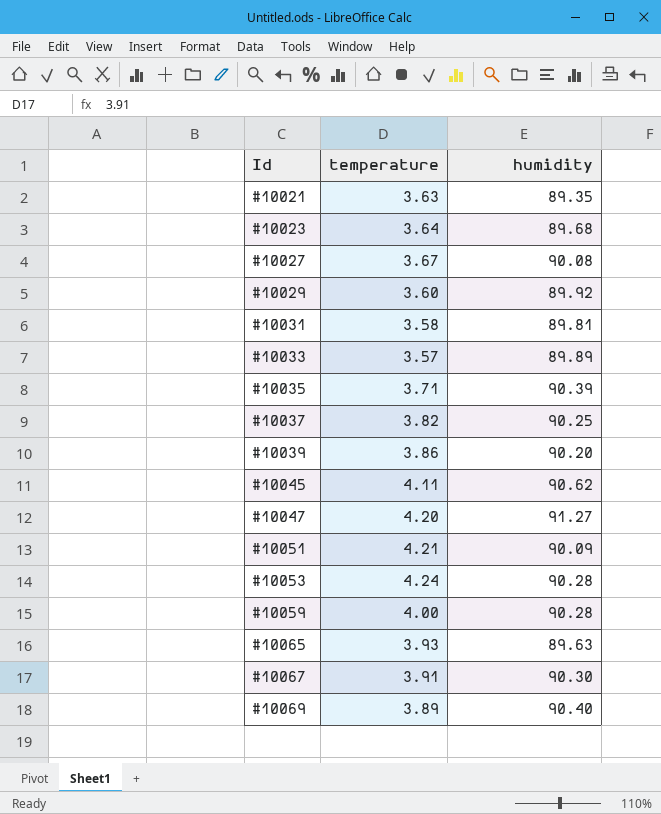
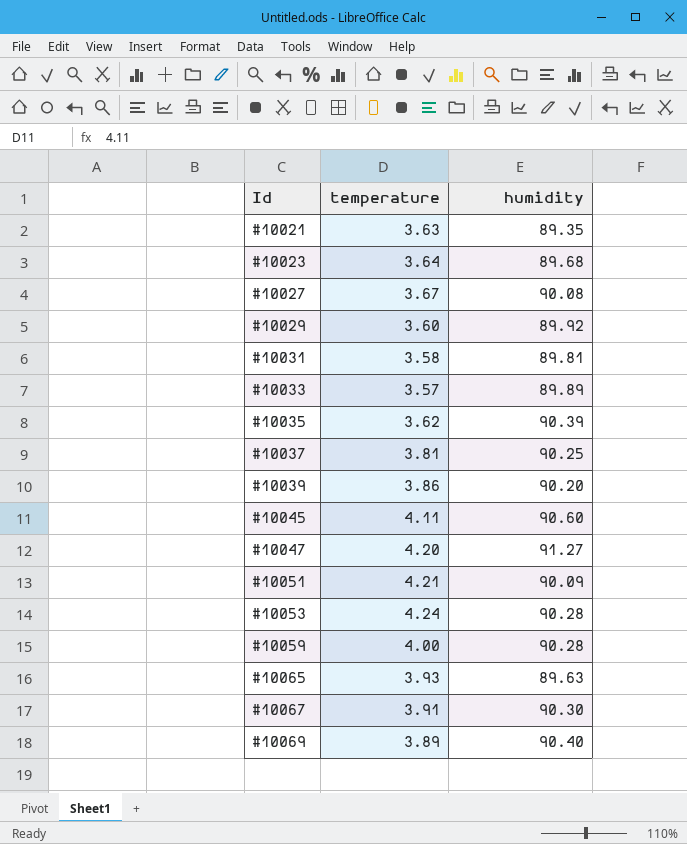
#10035 | temperature: 3.71 -> 3.62
#10037 | temperature: 3.82 -> 3.81
#10045 | humidity: 90.62 -> 90.60

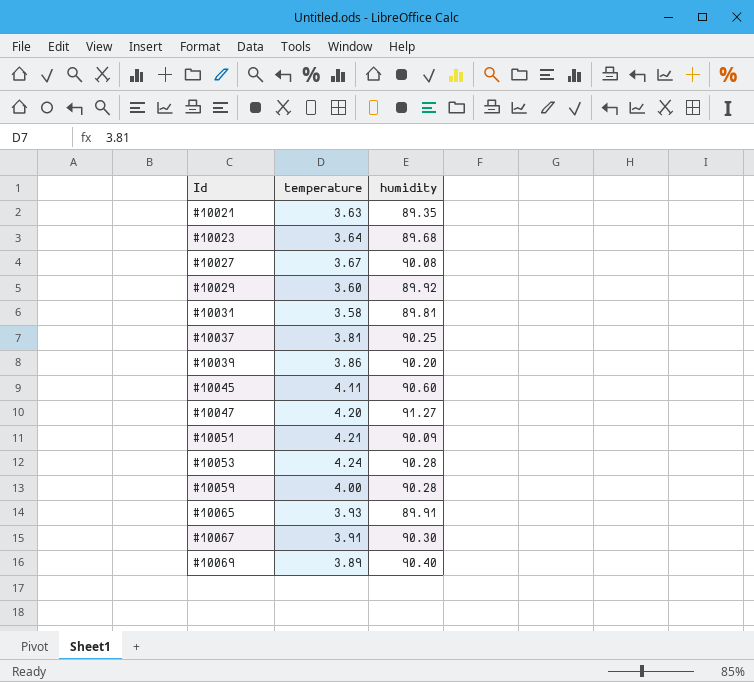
row #10033: 3.57 | 89.89 -> none
row #10035: 3.62 | 90.39 -> none
#10065 | humidity: 89.63 -> 89.91

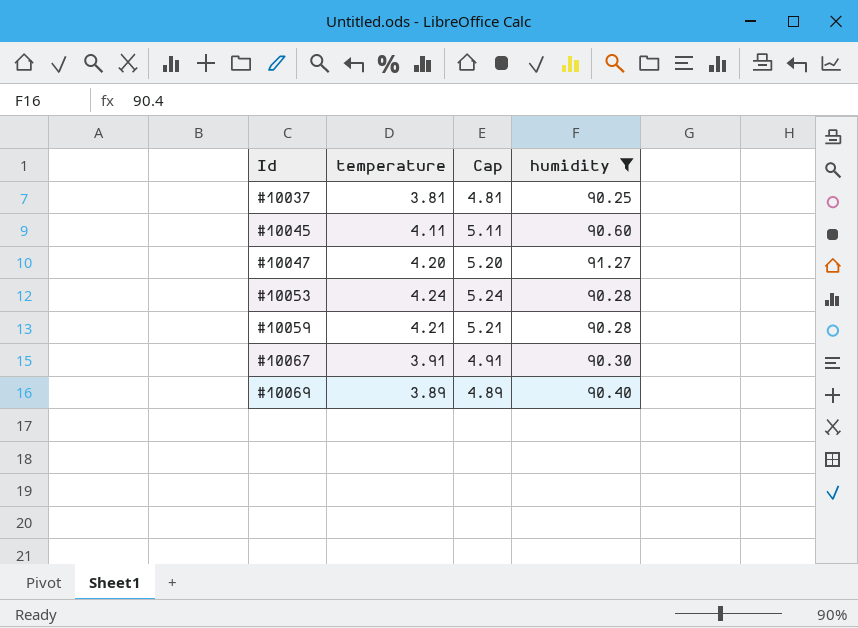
filter: none -> humidity >= 90.25
column Cap | formula: none -> [temperature] + 1
#10059 | temperature: 4.00 -> 4.21

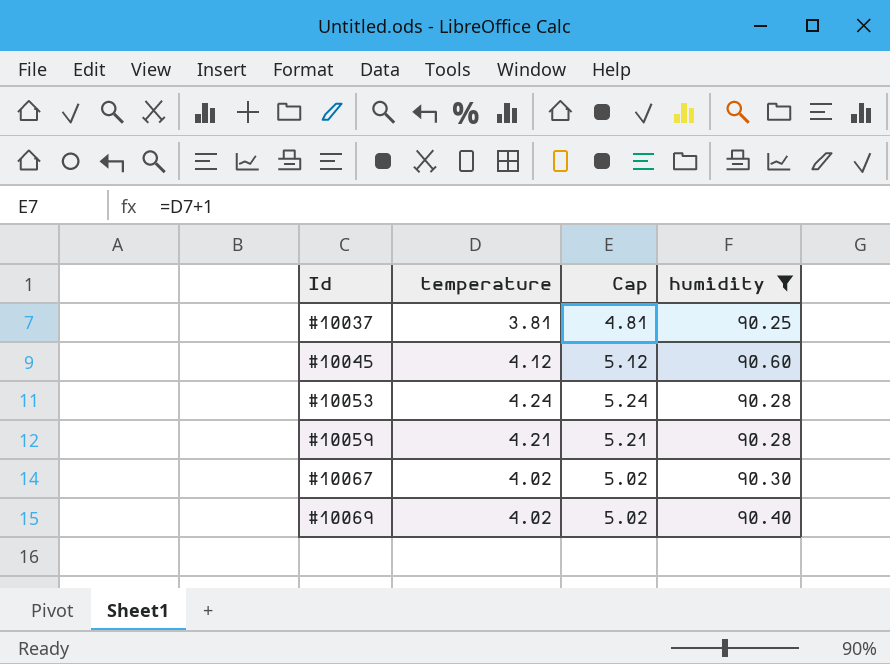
row #10047: 4.20 | 5.20 | 91.27 -> none
#10045 | temperature: 4.11 -> 4.12
#10045 | Cap: 5.11 -> 5.12
#10067 | temperature: 3.91 -> 4.02
#10067 | Cap: 4.91 -> 5.02
#10069 | temperature: 3.89 -> 4.02
#10069 | Cap: 4.89 -> 5.02

